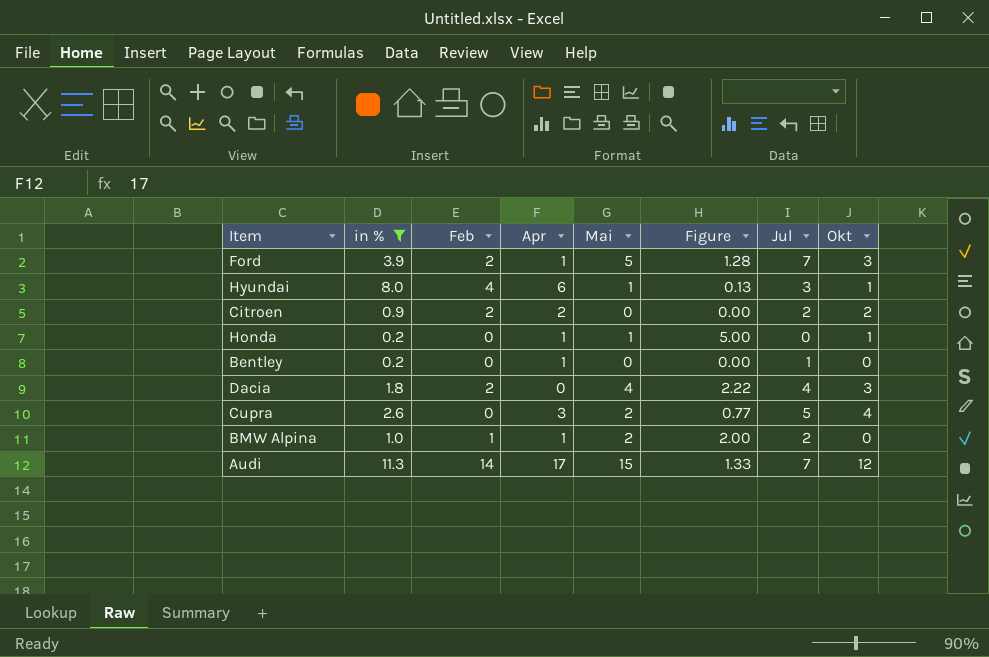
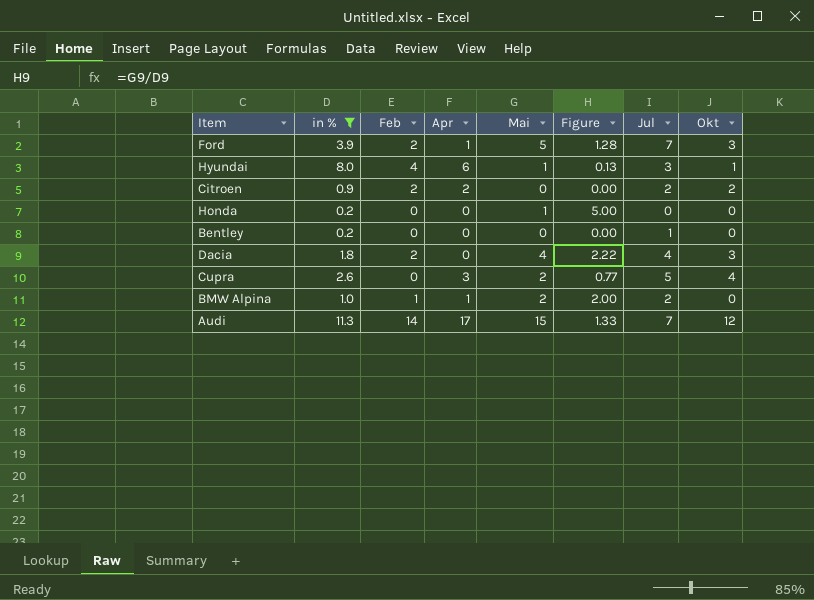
Honda | Apr: 1 -> 0
Honda | Okt: 1 -> 0
Bentley | Apr: 1 -> 0

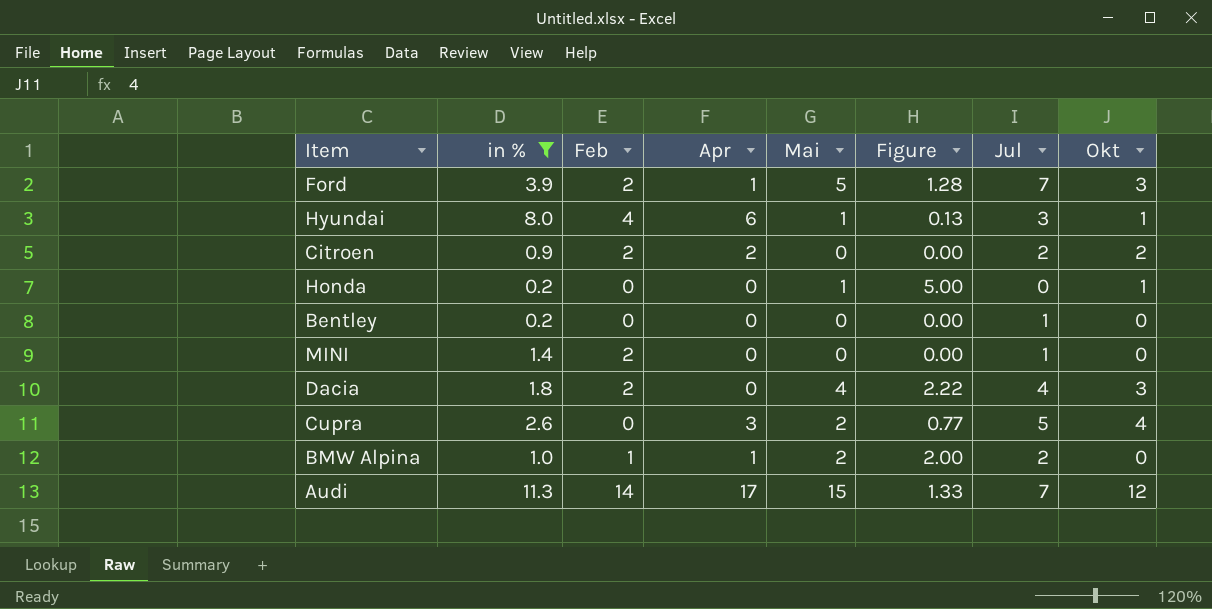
Honda | Okt: 0 -> 1
row MINI: none -> 1.4 | 2 | 0 | 0 | 0.00 | 1 | 0

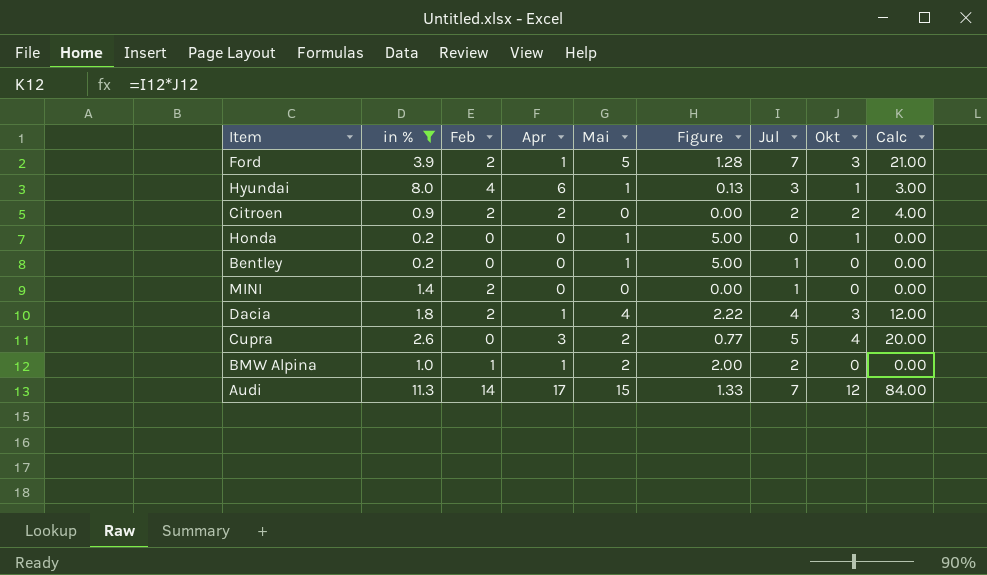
column Calc | formula: none -> [Jul] * [Okt]
Bentley | Mai: 0 -> 1
Bentley | Figure: 0.00 -> 5.00
Dacia | Apr: 0 -> 1

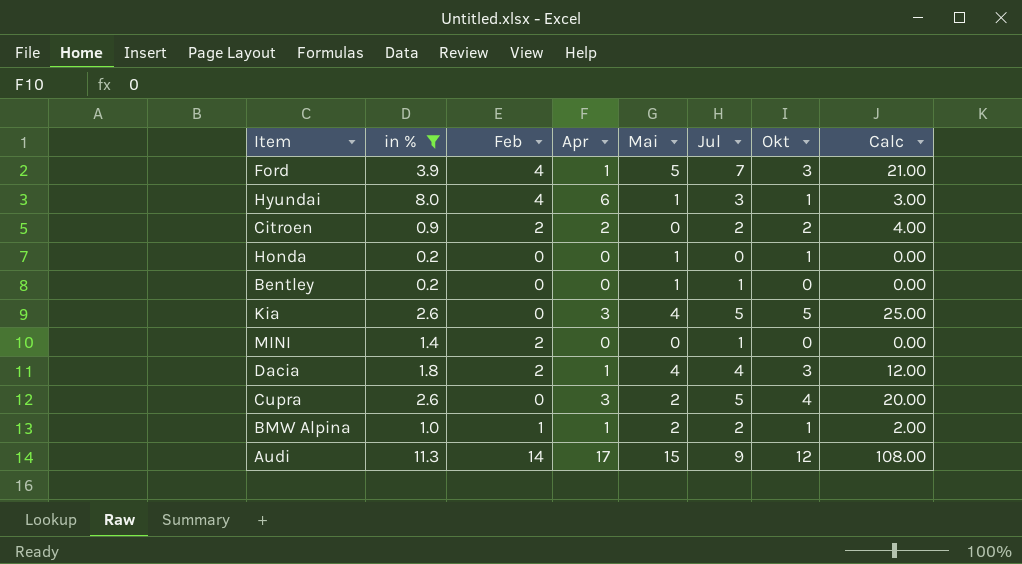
column Figure | formula: [Mai] / [in %] -> none
Ford | Feb: 2 -> 4
row Kia: none -> 2.6 | 0 | 3 | 4 | 5 | 5 | 25.00
BMW Alpina | Okt: 0 -> 1
BMW Alpina | Calc: 0.00 -> 2.00
Audi | Jul: 7 -> 9
Audi | Calc: 84.00 -> 108.00

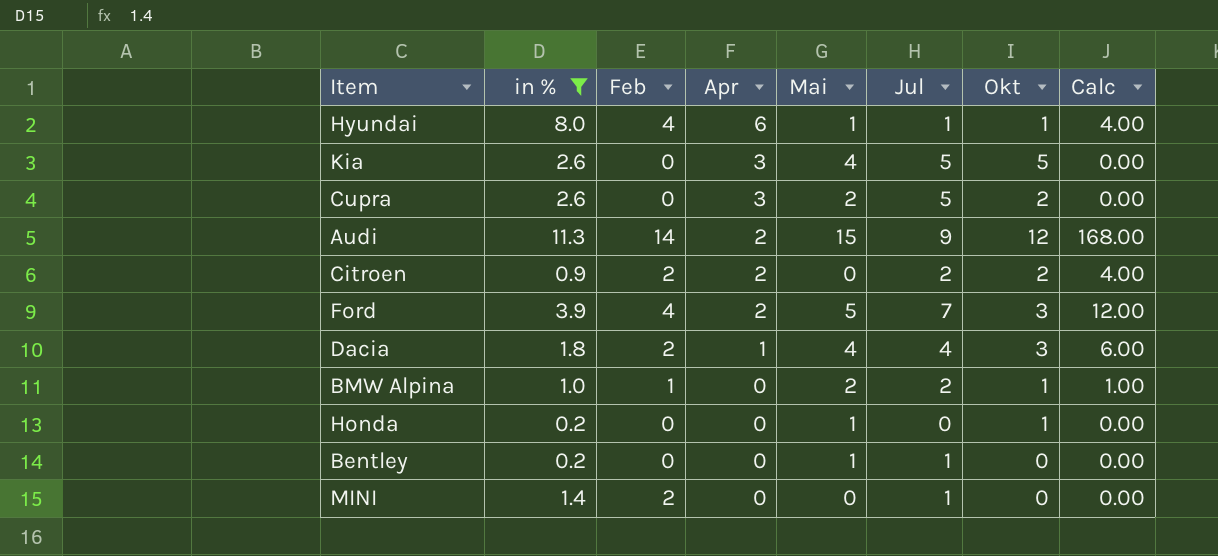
row order: none -> Apr descending
column Calc | formula: [Jul] * [Okt] -> [Feb] * [Okt]
Hyundai | Jul: 3 -> 1
Cupra | Okt: 4 -> 2
Audi | Apr: 17 -> 2
Ford | Apr: 1 -> 2
BMW Alpina | Apr: 1 -> 0

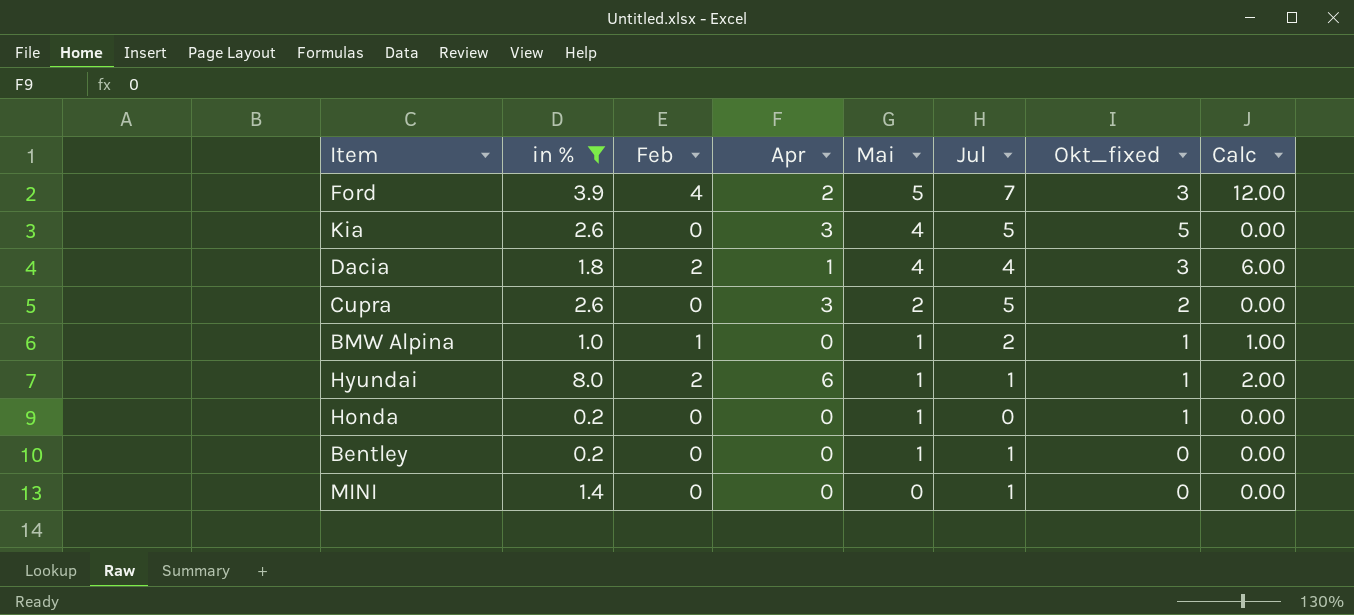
row order: Apr descending -> Mai descending
column name: Okt -> Okt_fixed
row Audi: 11.3 | 14 | 2 | 15 | 9 | 12 | 168.00 -> none
row Citroen: 0.9 | 2 | 2 | 0 | 2 | 2 | 4.00 -> none
BMW Alpina | Mai: 2 -> 1
Hyundai | Feb: 4 -> 2
Hyundai | Calc: 4.00 -> 2.00
MINI | Feb: 2 -> 0

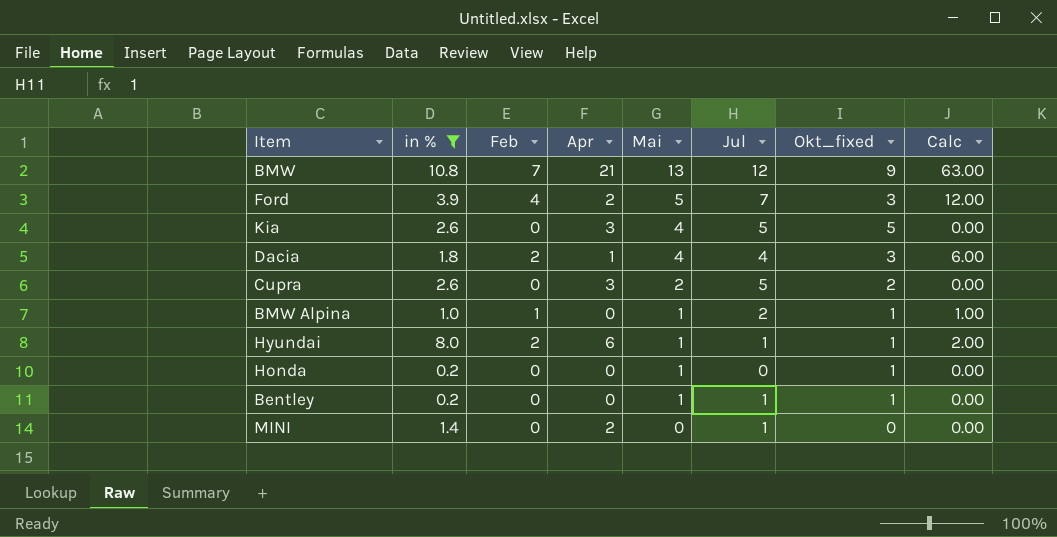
row BMW: none -> 10.8 | 7 | 21 | 13 | 12 | 9 | 63.00
Bentley | Okt_fixed: 0 -> 1
MINI | Apr: 0 -> 2

